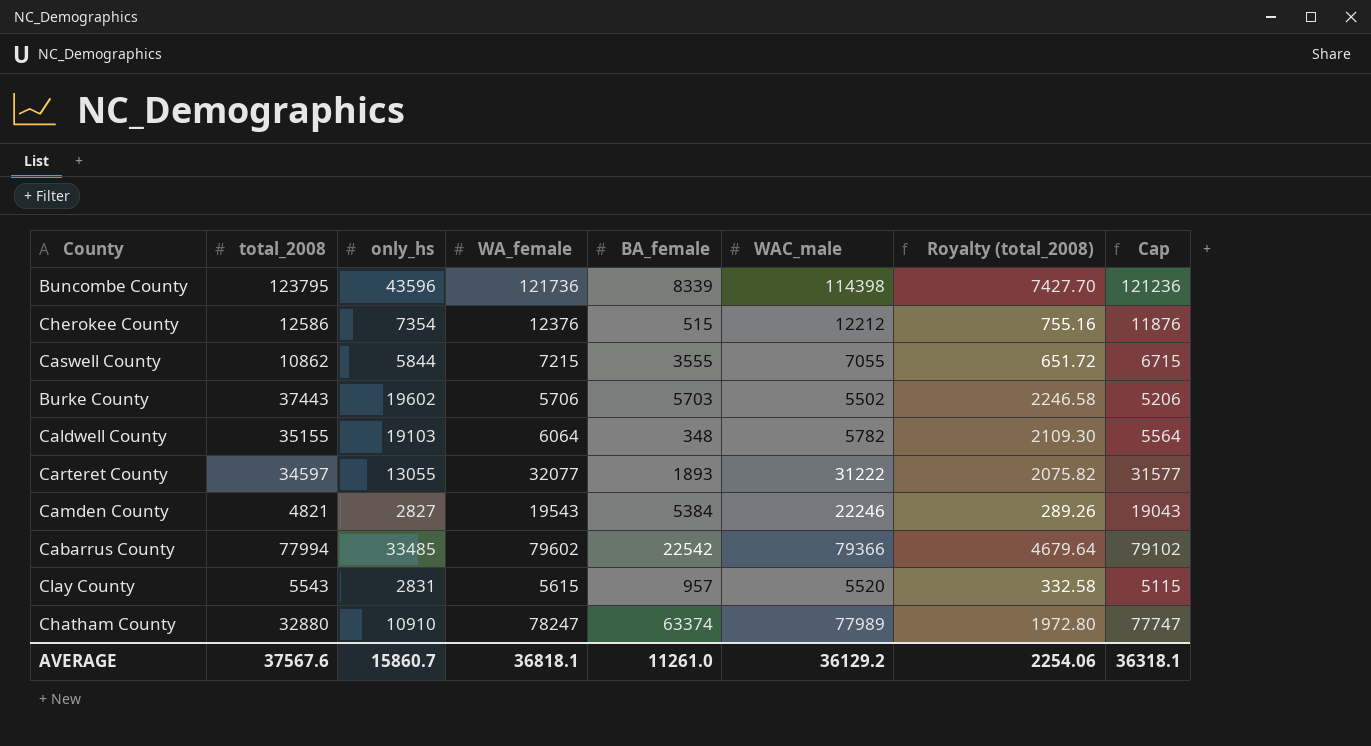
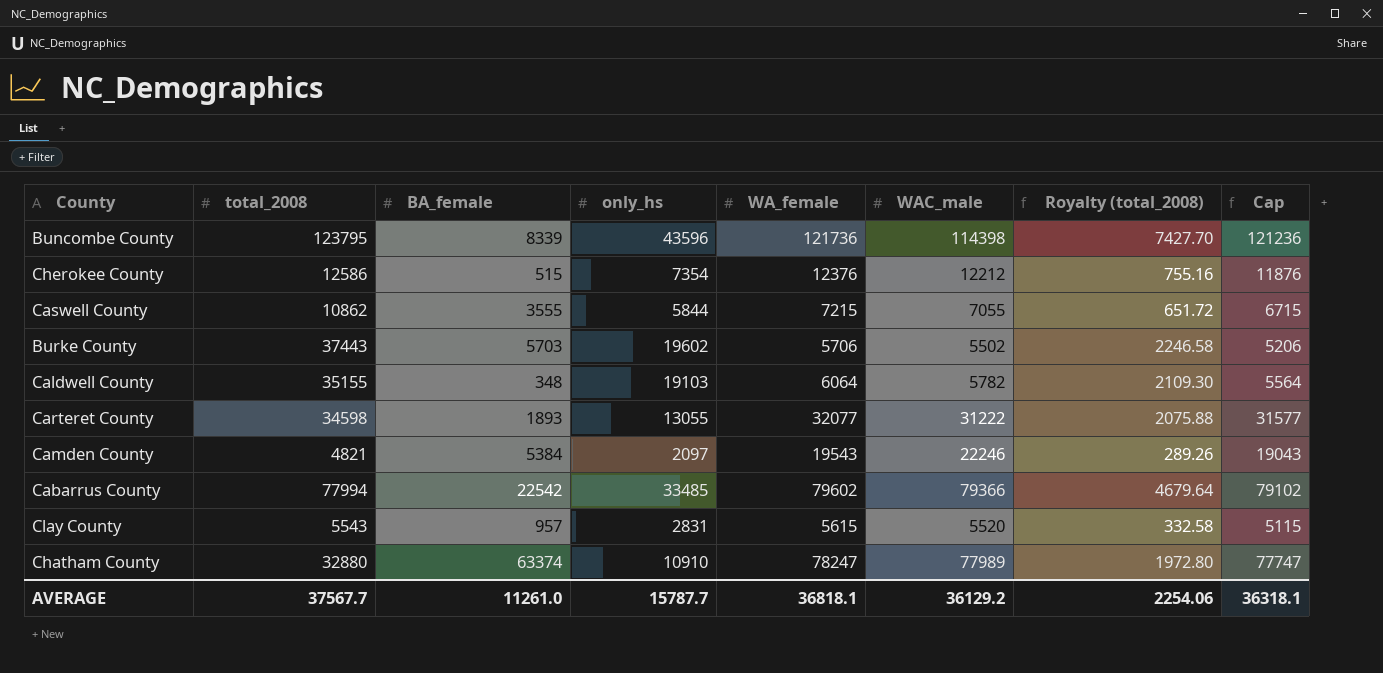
column BA_female | position: 5 -> 3
Carteret County | total_2008: 34597 -> 34598
Carteret County | Royalty (total_2008): 2075.82 -> 2075.88
Camden County | only_hs: 2827 -> 2097
AVERAGE | total_2008: 37567.6 -> 37567.7
AVERAGE | only_hs: 15860.7 -> 15787.7

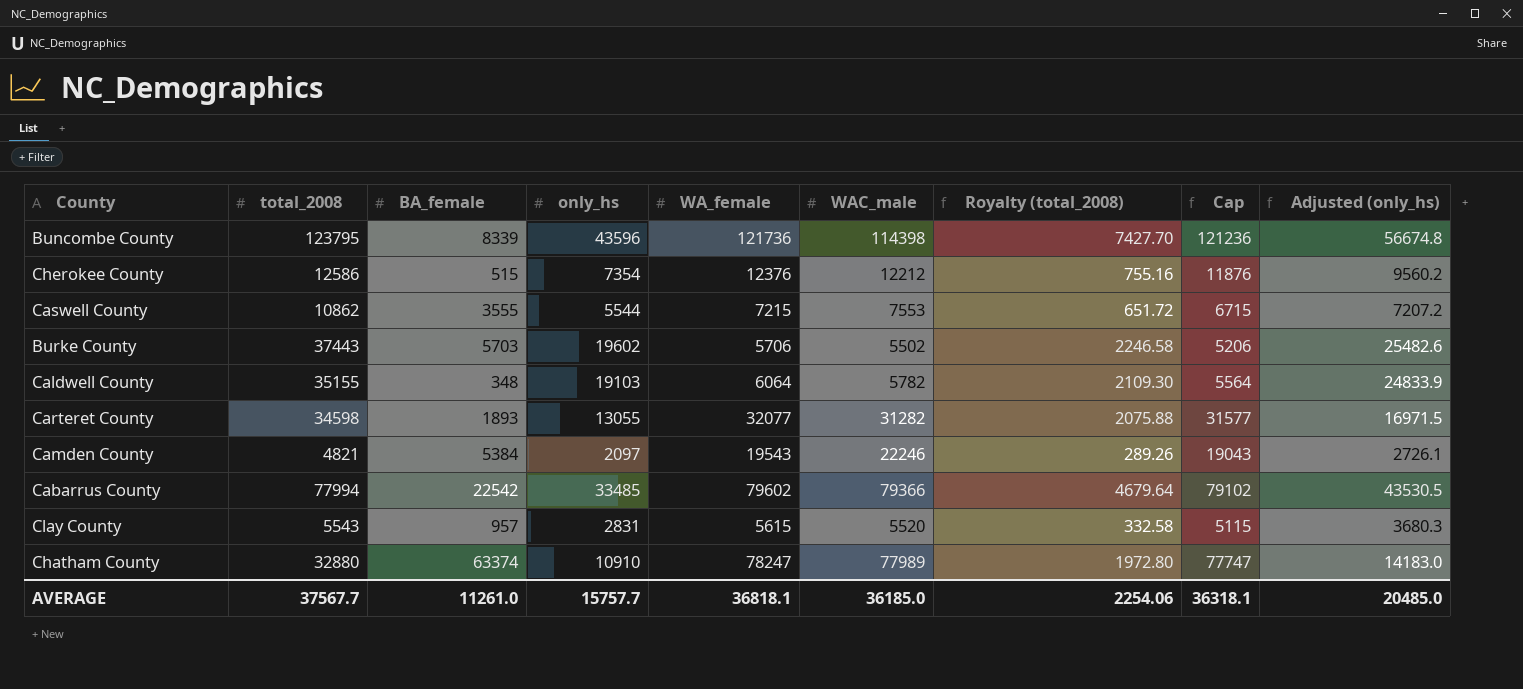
column Adjusted (only_hs) | formula: none -> [only_hs] * 1.3
Caswell County | only_hs: 5844 -> 5544
Caswell County | WAC_male: 7055 -> 7553
Carteret County | WAC_male: 31222 -> 31282
AVERAGE | only_hs: 15787.7 -> 15757.7
AVERAGE | WAC_male: 36129.2 -> 36185.0

